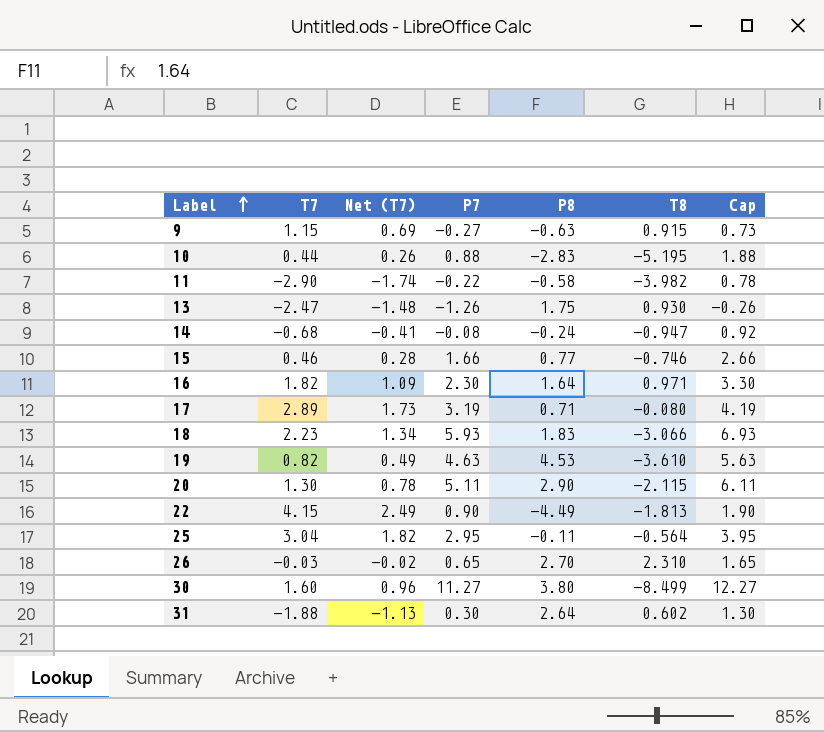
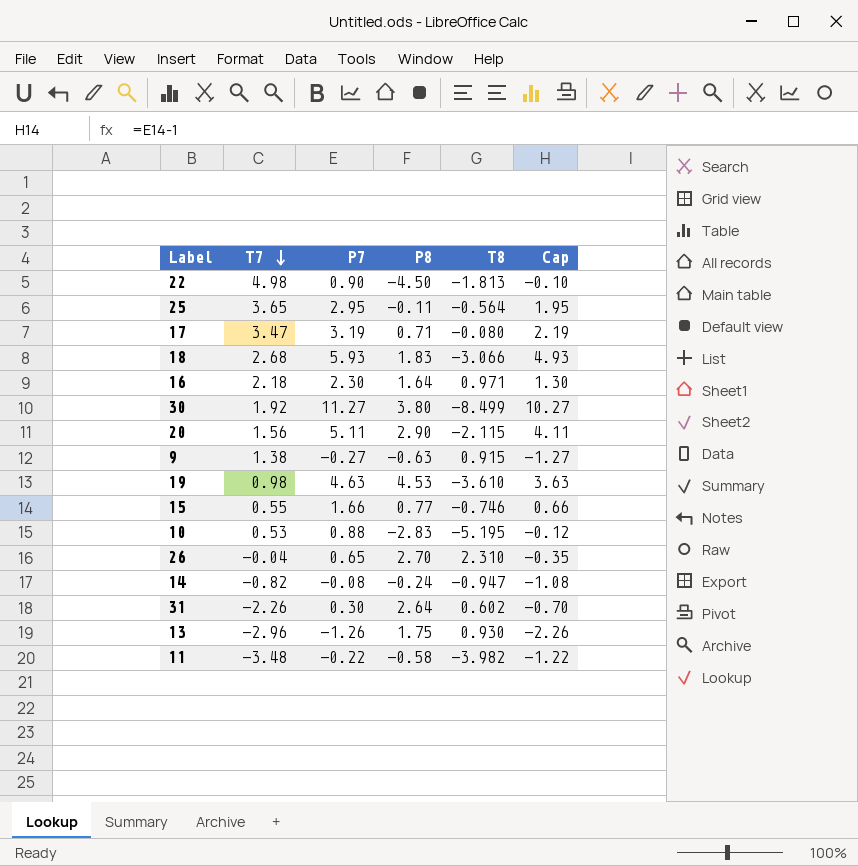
row order: Label ascending -> T7 descending
column Net (T7) | formula: [T7] * 0.6 -> none
column Cap | formula: [P7] + 1 -> [P7] - 1
22 | T7: 4.15 -> 4.98
22 | P8: -4.49 -> -4.50
25 | T7: 3.04 -> 3.65
17 | T7: 2.89 -> 3.47
18 | T7: 2.23 -> 2.68
16 | T7: 1.82 -> 2.18
30 | T7: 1.60 -> 1.92
20 | T7: 1.30 -> 1.56
9 | T7: 1.15 -> 1.38
19 | T7: 0.82 -> 0.98
15 | T7: 0.46 -> 0.55
10 | T7: 0.44 -> 0.53
26 | T7: -0.03 -> -0.04
14 | T7: -0.68 -> -0.82
31 | T7: -1.88 -> -2.26
13 | T7: -2.47 -> -2.96
11 | T7: -2.90 -> -3.48

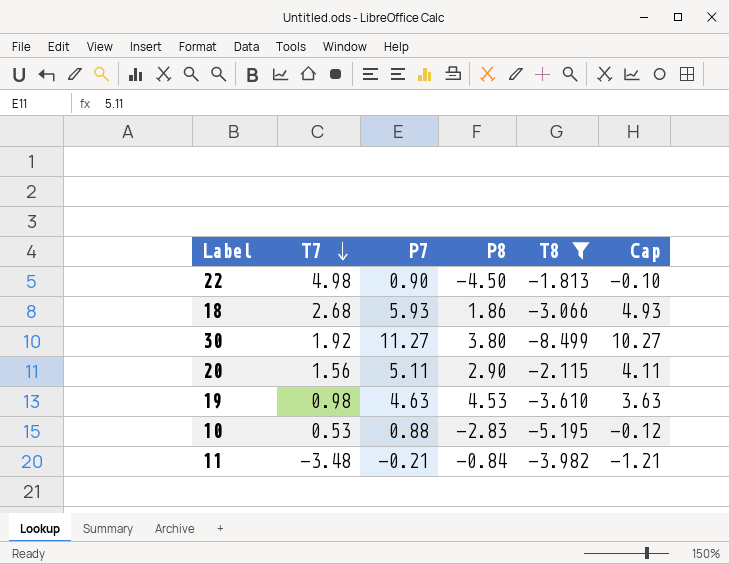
filter: none -> T8 <= -1.813
18 | P8: 1.83 -> 1.86
11 | P7: -0.22 -> -0.21
11 | P8: -0.58 -> -0.84
11 | Cap: -1.22 -> -1.21

